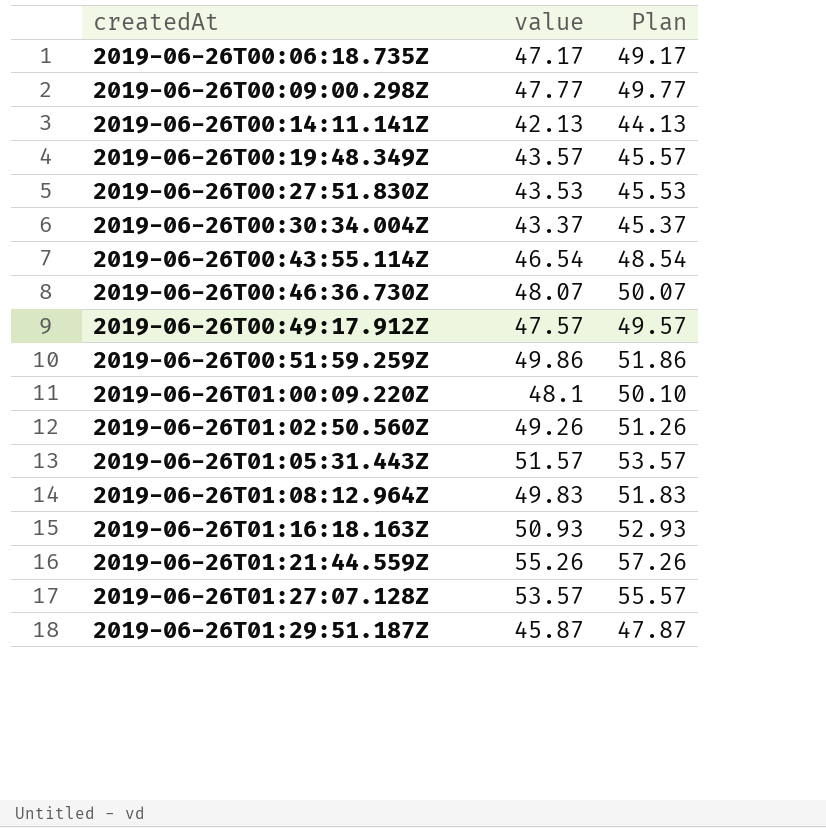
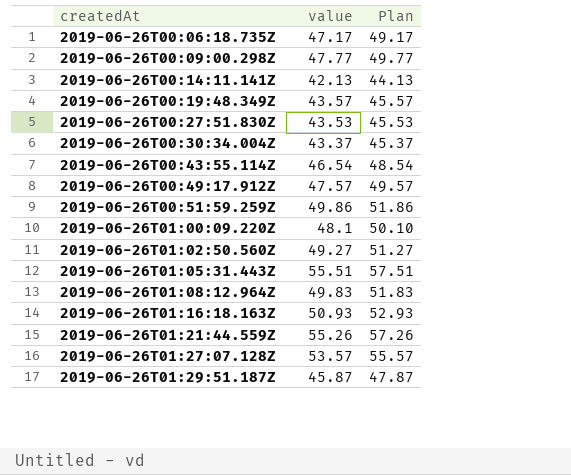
row 2019-06-26T00:46:36.730Z: 48.07 | 50.07 -> none
2019-06-26T01:02:50.560Z | value: 49.26 -> 49.27
2019-06-26T01:02:50.560Z | Plan: 51.26 -> 51.27
2019-06-26T01:05:31.443Z | value: 51.57 -> 55.51
2019-06-26T01:05:31.443Z | Plan: 53.57 -> 57.51

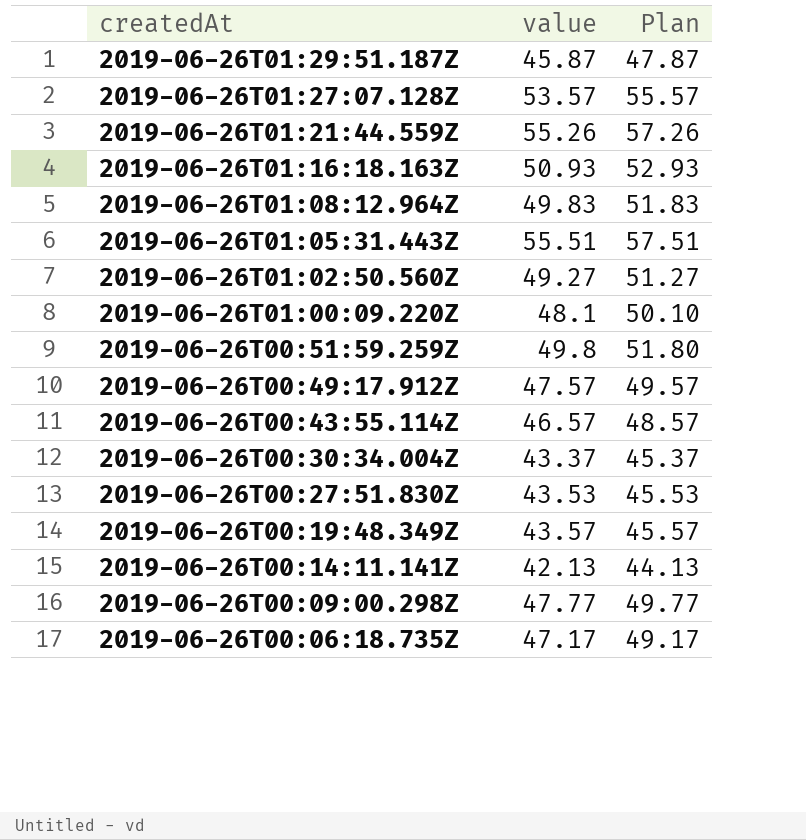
row order: createdAt ascending -> createdAt descending
2019-06-26T00:51:59.259Z | value: 49.86 -> 49.8
2019-06-26T00:51:59.259Z | Plan: 51.86 -> 51.80
2019-06-26T00:43:55.114Z | value: 46.54 -> 46.57
2019-06-26T00:43:55.114Z | Plan: 48.54 -> 48.57

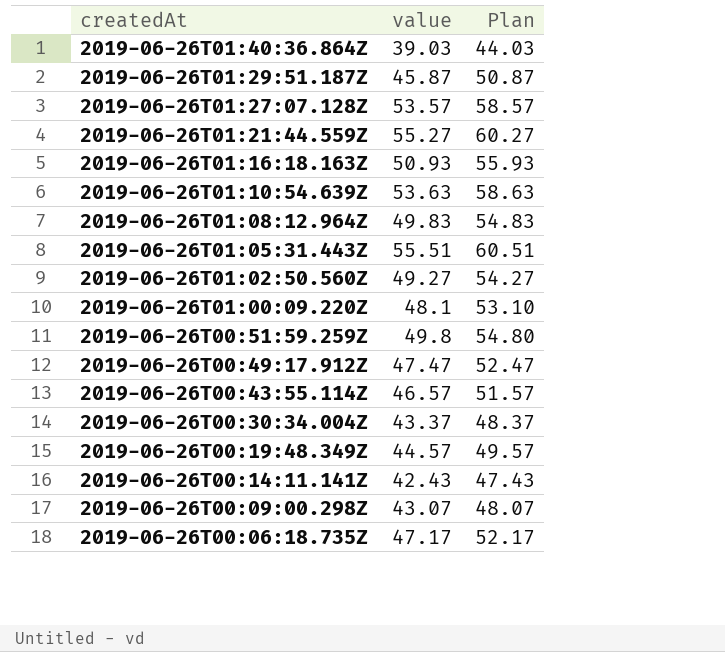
column Plan | formula: [value] + 2 -> [value] + 5
row 2019-06-26T00:27:51.830Z: 43.53 | 45.53 -> none
row 2019-06-26T01:40:36.864Z: none -> 39.03 | 44.03
2019-06-26T01:21:44.559Z | value: 55.26 -> 55.27
row 2019-06-26T01:10:54.639Z: none -> 53.63 | 58.63
2019-06-26T00:49:17.912Z | value: 47.57 -> 47.47
2019-06-26T00:19:48.349Z | value: 43.57 -> 44.57
2019-06-26T00:14:11.141Z | value: 42.13 -> 42.43
2019-06-26T00:09:00.298Z | value: 47.77 -> 43.07

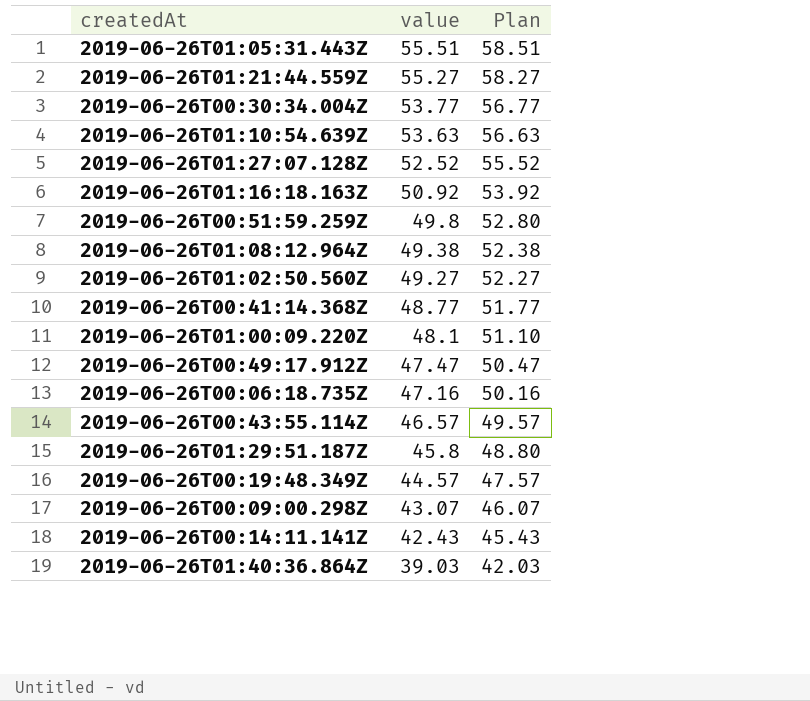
row order: createdAt descending -> value descending
column Plan | formula: [value] + 5 -> [value] + 3
2019-06-26T00:30:34.004Z | value: 43.37 -> 53.77
2019-06-26T01:27:07.128Z | value: 53.57 -> 52.52
2019-06-26T01:16:18.163Z | value: 50.93 -> 50.92
2019-06-26T01:08:12.964Z | value: 49.83 -> 49.38
row 2019-06-26T00:41:14.368Z: none -> 48.77 | 51.77
2019-06-26T00:06:18.735Z | value: 47.17 -> 47.16
2019-06-26T01:29:51.187Z | value: 45.87 -> 45.8

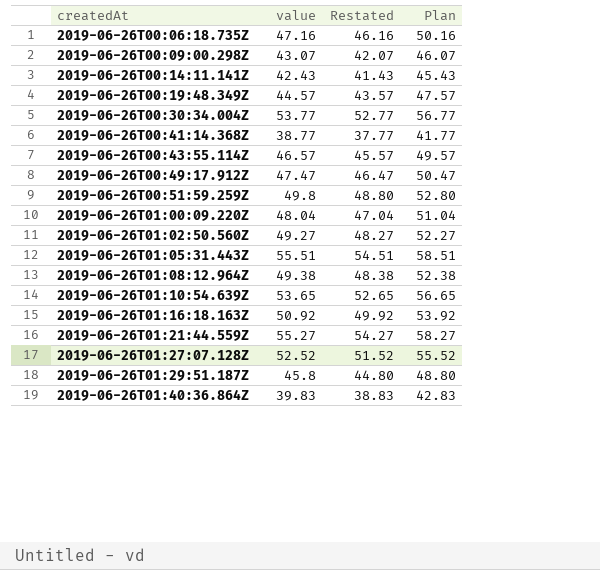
row order: value descending -> createdAt ascending
column Restated | formula: none -> [value] - 1
2019-06-26T00:41:14.368Z | value: 48.77 -> 38.77
2019-06-26T00:41:14.368Z | Plan: 51.77 -> 41.77
2019-06-26T01:00:09.220Z | value: 48.1 -> 48.04
2019-06-26T01:00:09.220Z | Plan: 51.10 -> 51.04
2019-06-26T01:10:54.639Z | value: 53.63 -> 53.65
2019-06-26T01:10:54.639Z | Plan: 56.63 -> 56.65
2019-06-26T01:40:36.864Z | value: 39.03 -> 39.83
2019-06-26T01:40:36.864Z | Plan: 42.03 -> 42.83

